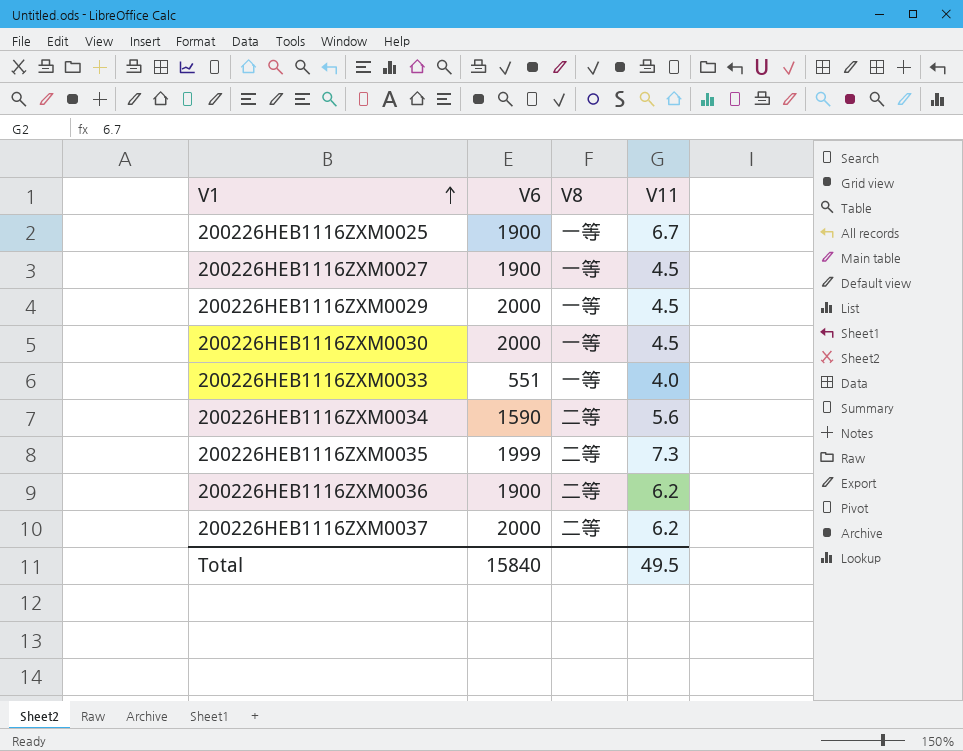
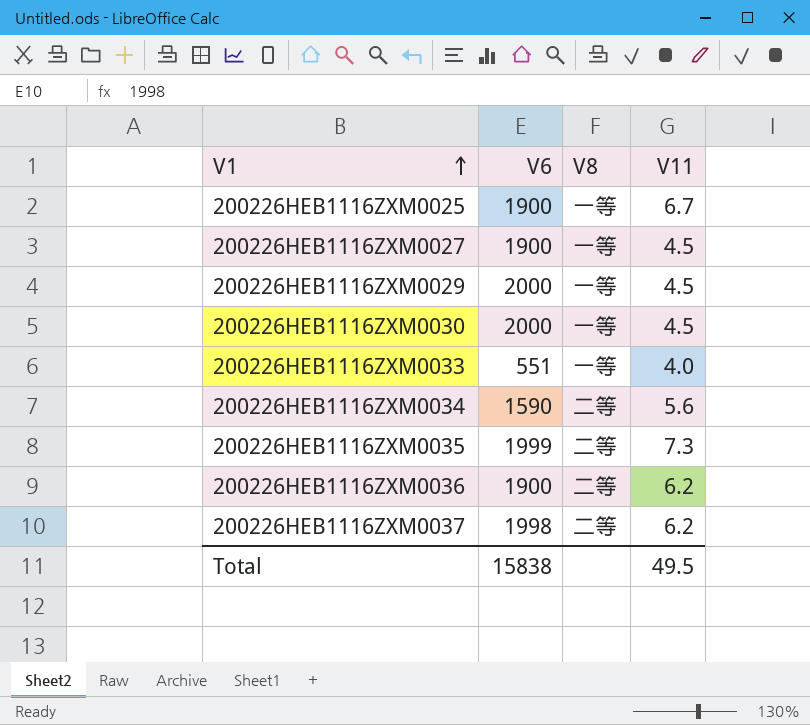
200226HEB1116ZXM0037 | V6: 2000 -> 1998
Total | V6: 15840 -> 15838

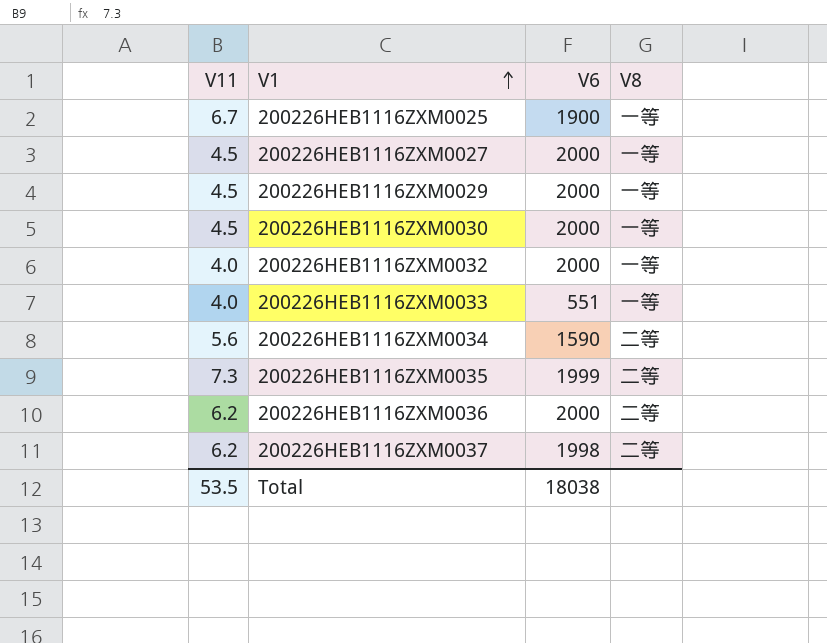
column V11 | position: 4 -> 1
200226HEB1116ZXM0027 | V6: 1900 -> 2000
row 200226HEB1116ZXM0032: none -> 4.0 | 2000 | 一等
200226HEB1116ZXM0036 | V6: 1900 -> 2000
Total | V11: 49.5 -> 53.5
Total | V6: 15838 -> 18038

